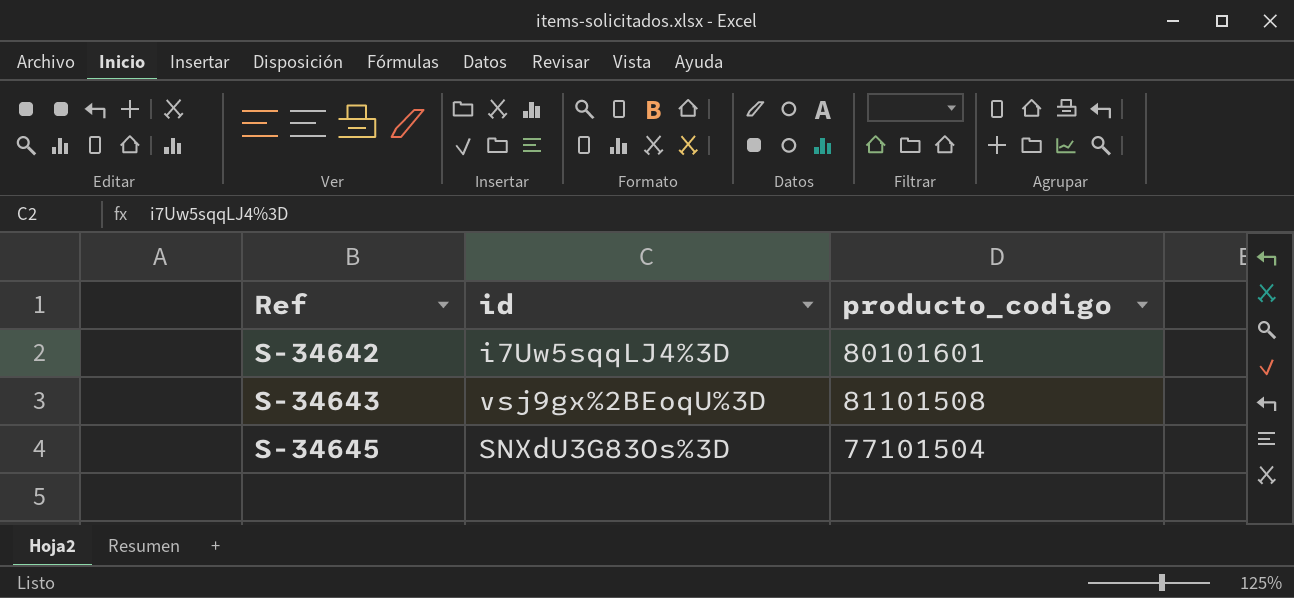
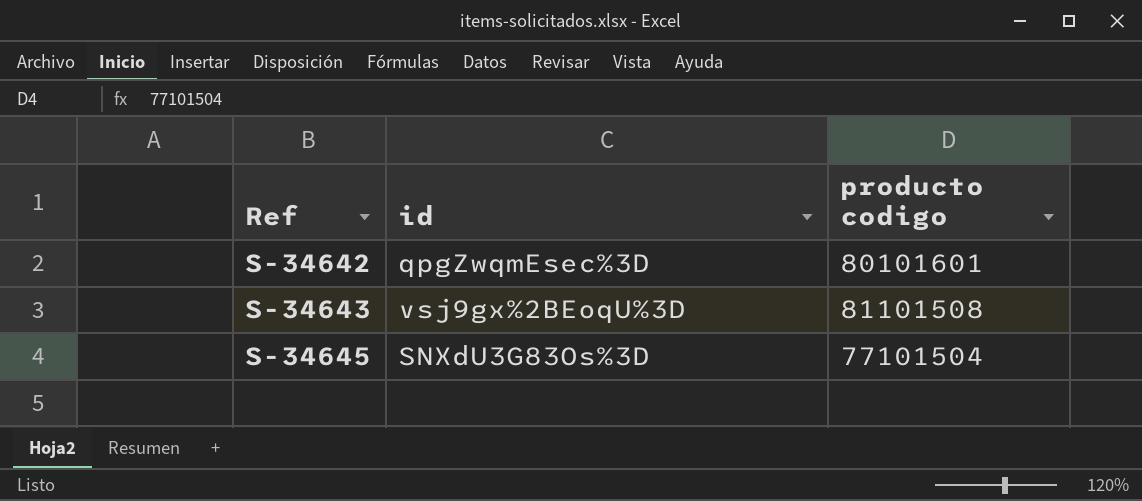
column name: producto_codigo -> producto codigo
S-34642 | id: i7Uw5sqqLJ4%3D -> qpgZwqmEsec%3D

